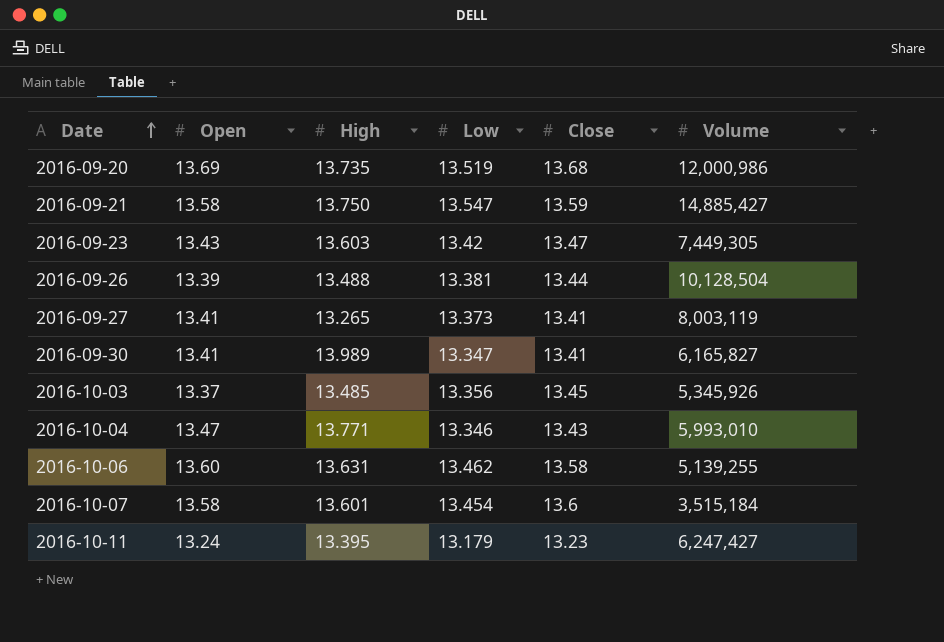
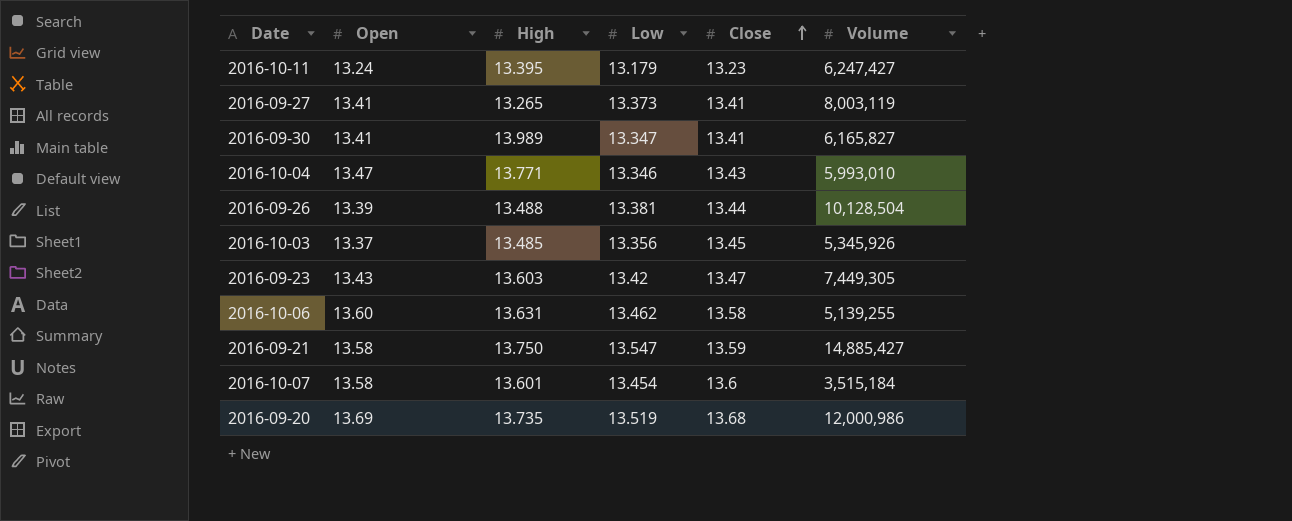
row order: Date ascending -> Close ascending

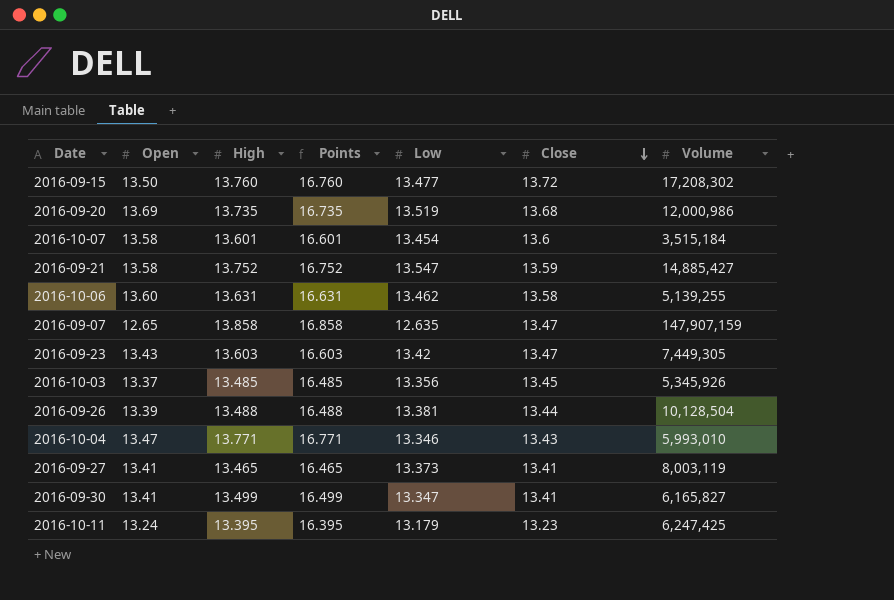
row order: Close ascending -> Close descending
column Points | formula: none -> [High] + 3
row 2016-09-15: none -> 13.50 | 13.760 | 16.760 | 13.477 | 13.72 | 17,208,302
2016-09-21 | High: 13.750 -> 13.752
row 2016-09-07: none -> 12.65 | 13.858 | 16.858 | 12.635 | 13.47 | 147,907,159
2016-09-27 | High: 13.265 -> 13.465
2016-09-30 | High: 13.989 -> 13.499
2016-10-11 | Volume: 6,247,427 -> 6,247,425

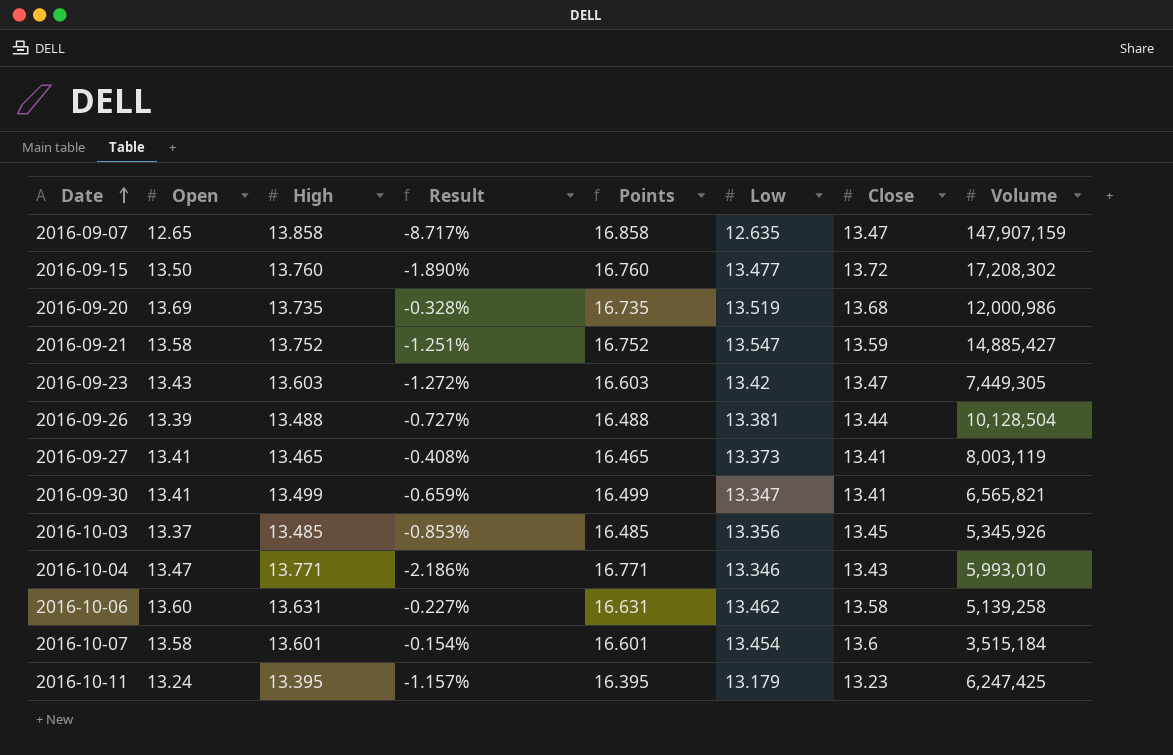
row order: Close descending -> Date ascending
column Result | formula: none -> ([Open] - [High]) / [High]
2016-09-30 | Volume: 6,165,827 -> 6,565,821
2016-10-06 | Volume: 5,139,255 -> 5,139,258

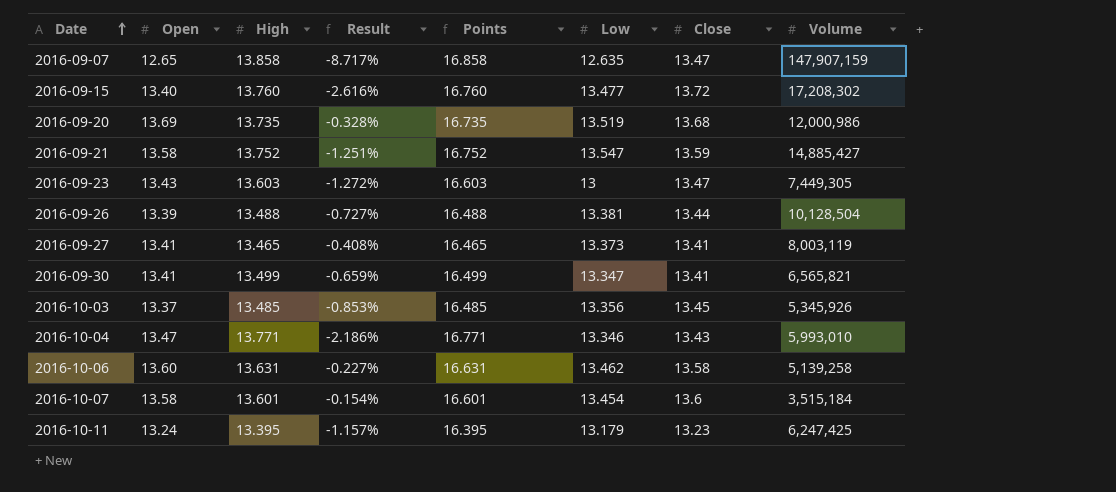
2016-09-15 | Open: 13.50 -> 13.40
2016-09-15 | Result: -1.890% -> -2.616%
2016-09-23 | Low: 13.42 -> 13

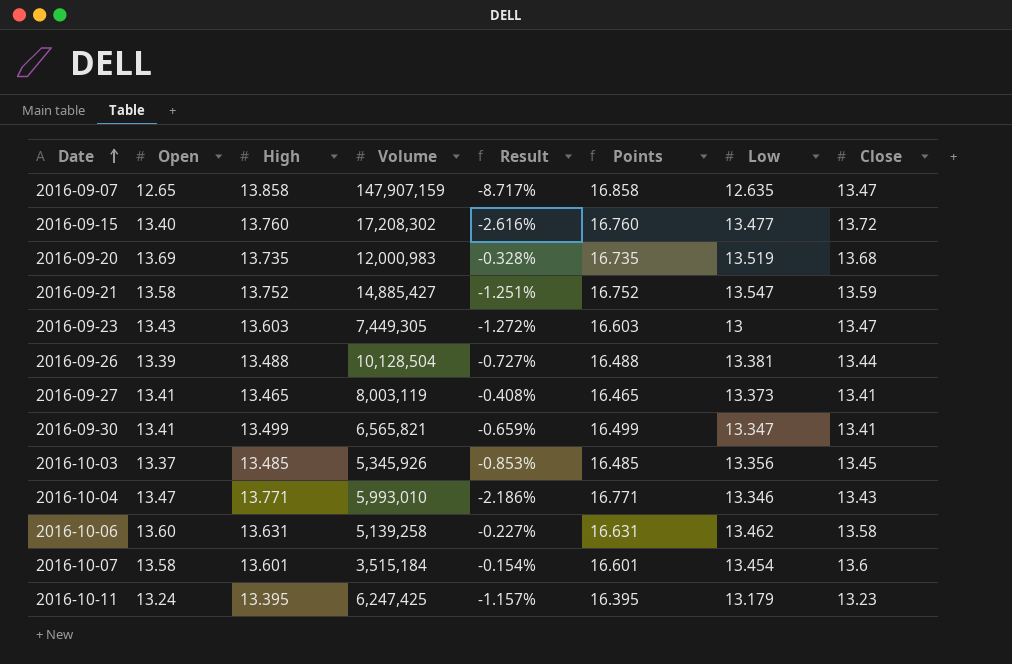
column Volume | position: 8 -> 4
2016-09-20 | Volume: 12,000,986 -> 12,000,983

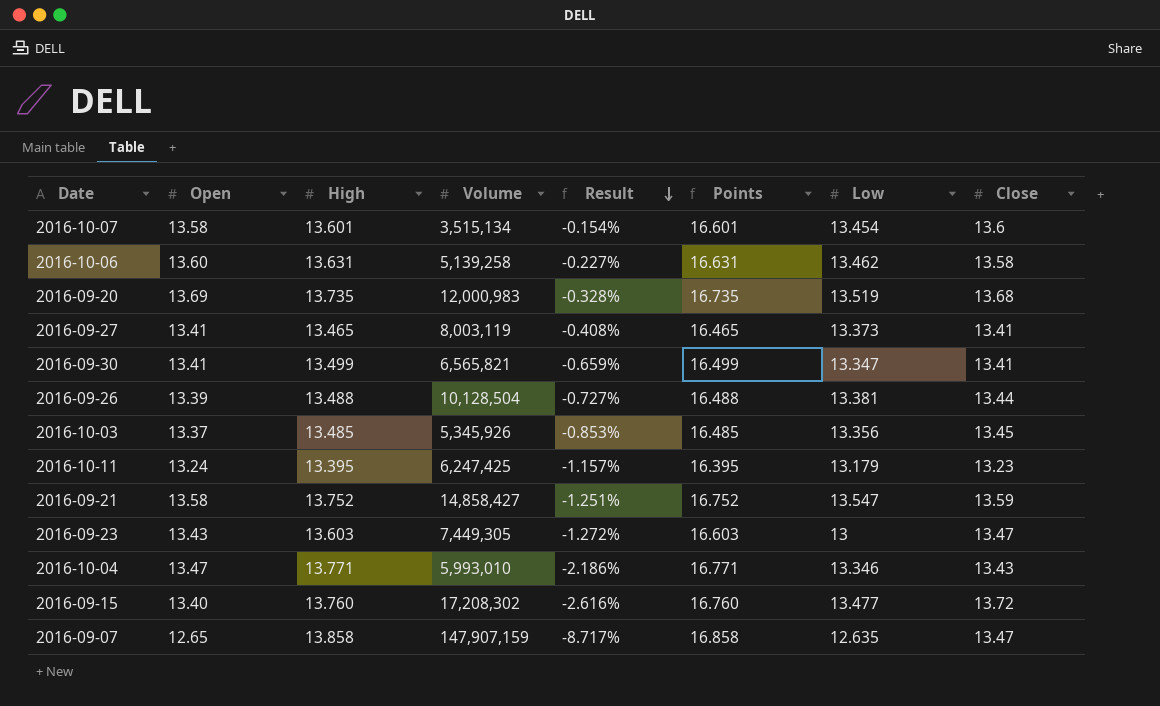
row order: Date ascending -> Result descending
2016-10-07 | Volume: 3,515,184 -> 3,515,134
2016-09-21 | Volume: 14,885,427 -> 14,858,427

